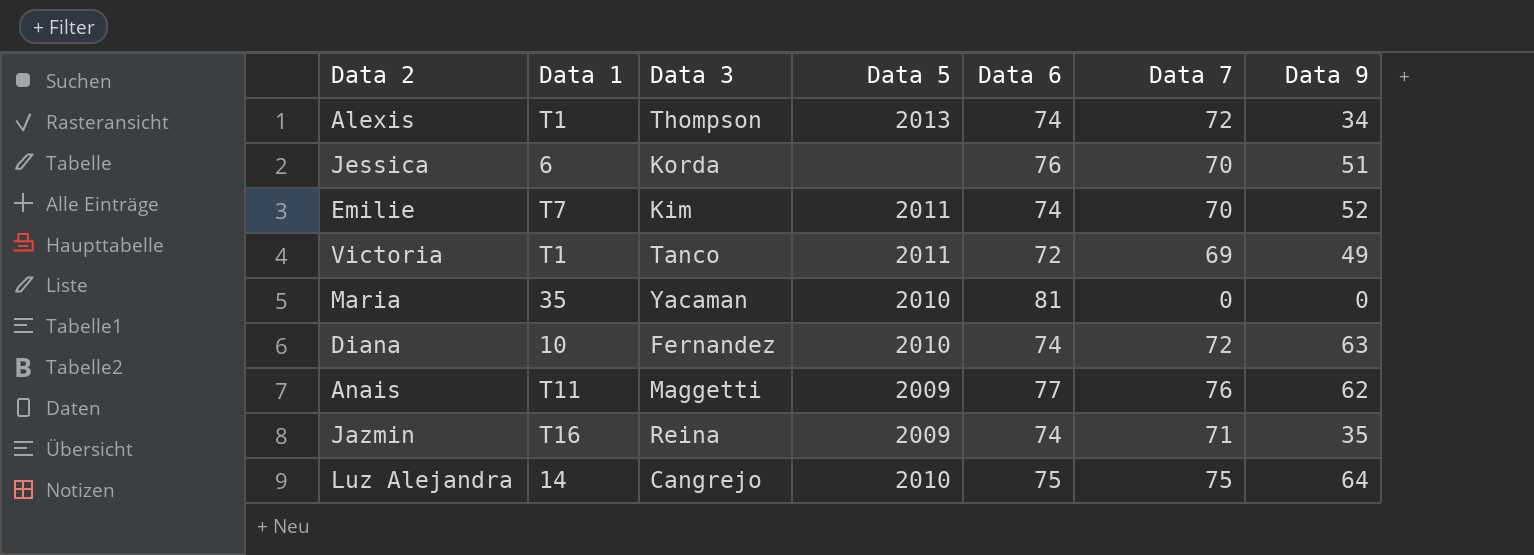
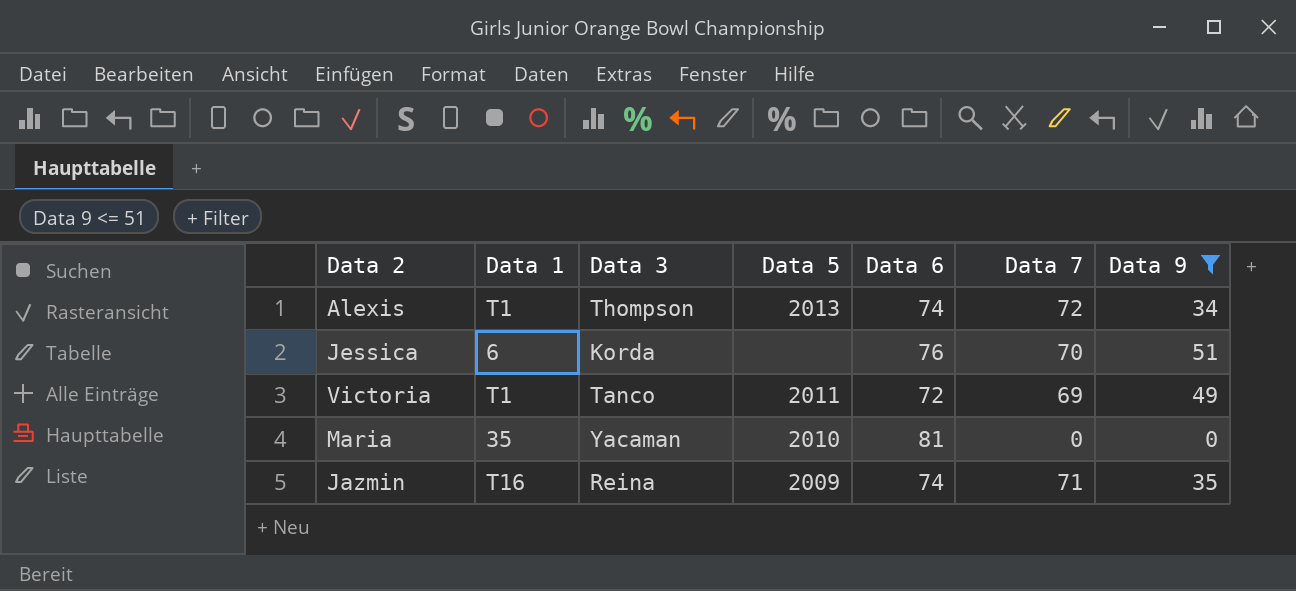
filter: none -> Data 9 <= 51

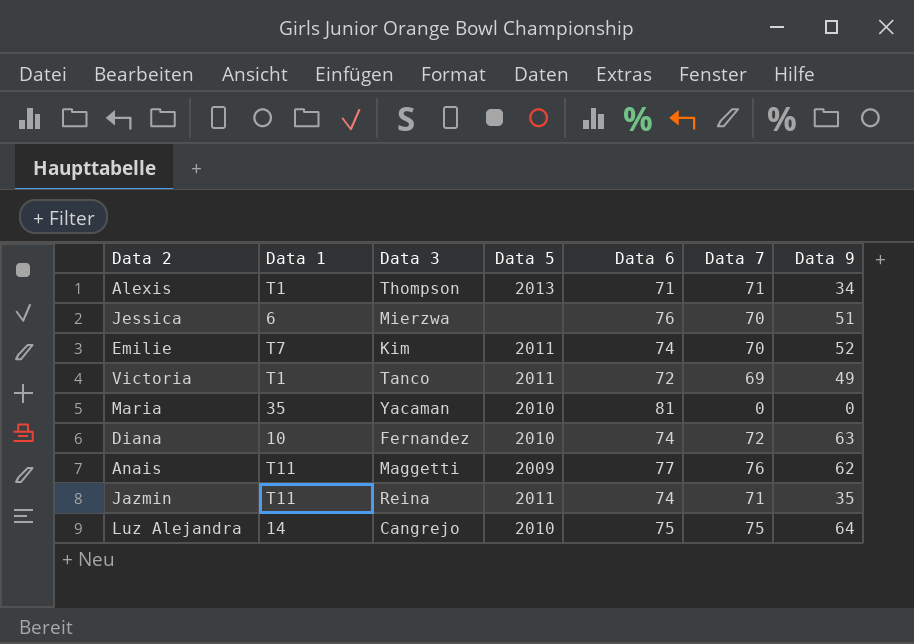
filter: Data 9 <= 51 -> none
Alexis | Data 6: 74 -> 71
Alexis | Data 7: 72 -> 71
Jessica | Data 3: Korda -> Mierzwa
Jazmin | Data 1: T16 -> T11
Jazmin | Data 5: 2009 -> 2011

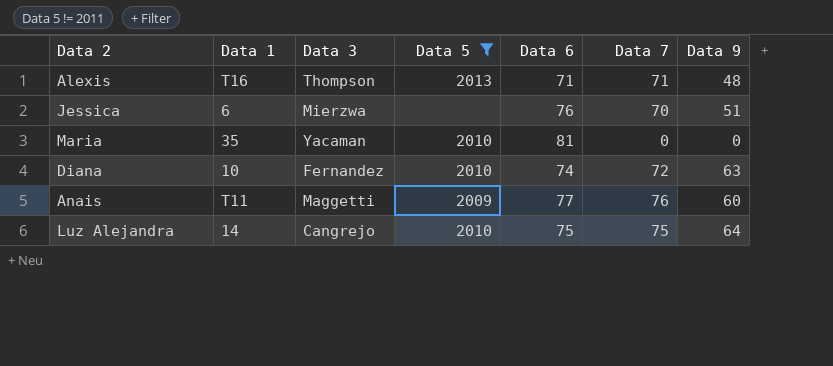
filter: none -> Data 5 != 2011
Alexis | Data 1: T1 -> T16
Alexis | Data 9: 34 -> 48
Anais | Data 9: 62 -> 60

